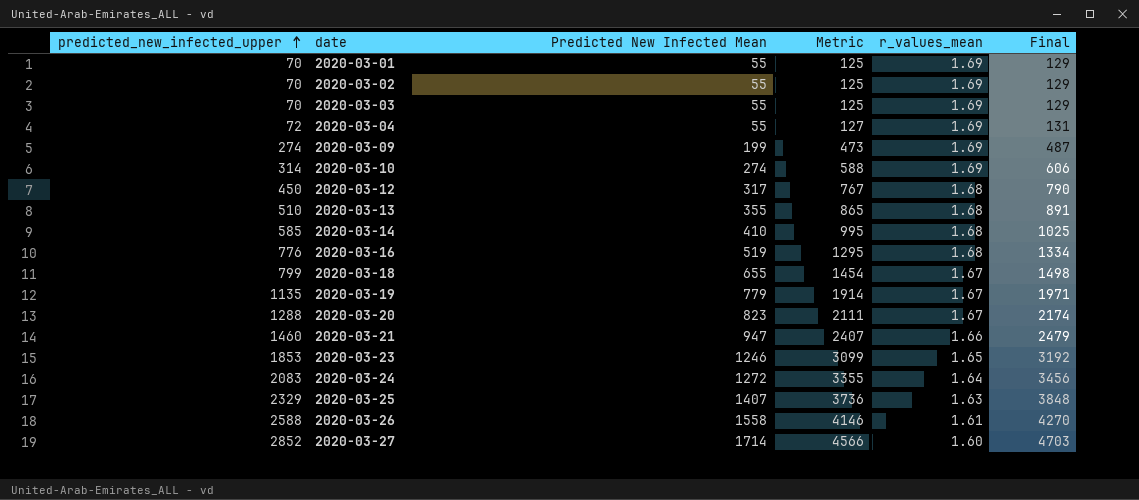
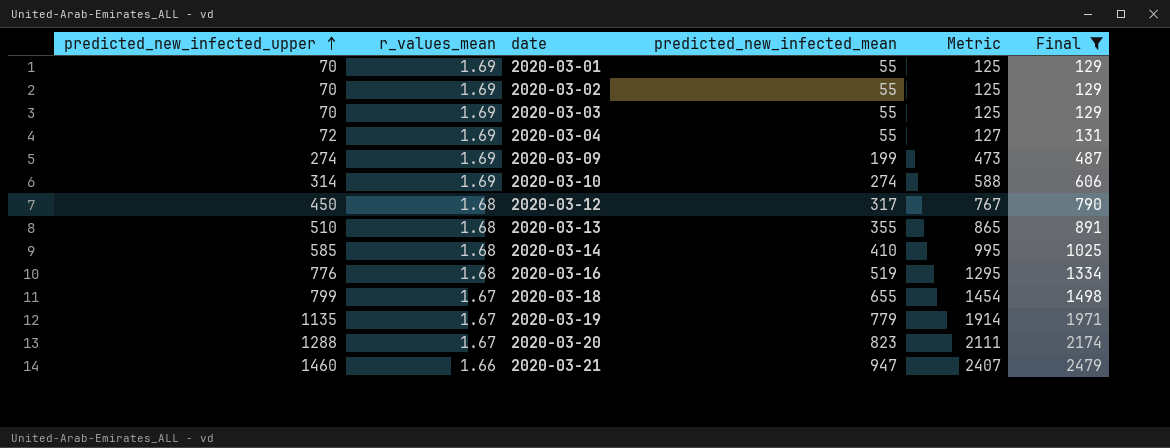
filter: none -> Final <= 2479
column r_values_mean | position: 5 -> 2
column name: Predicted New Infected Mean -> predicted_new_infected_mean

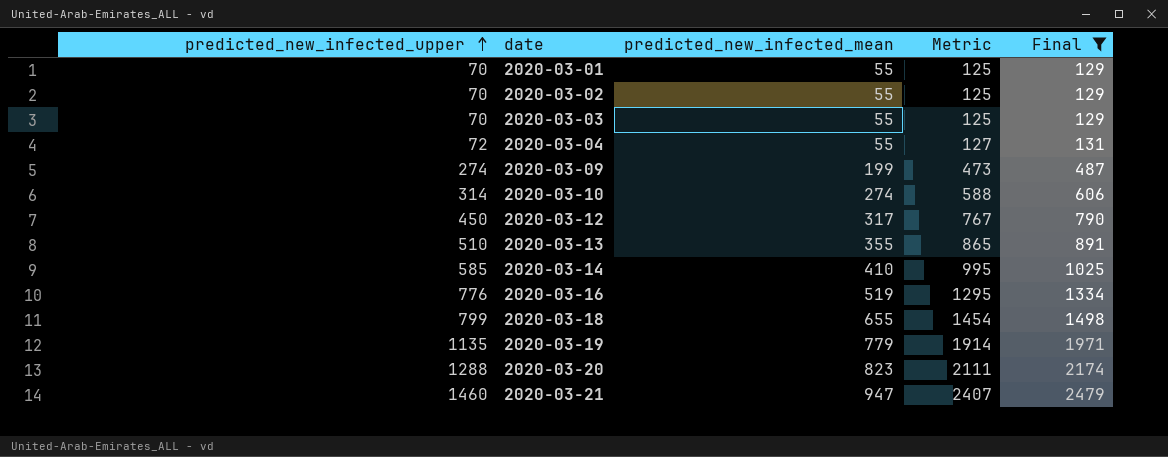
column r_values_mean | position: 2 -> none

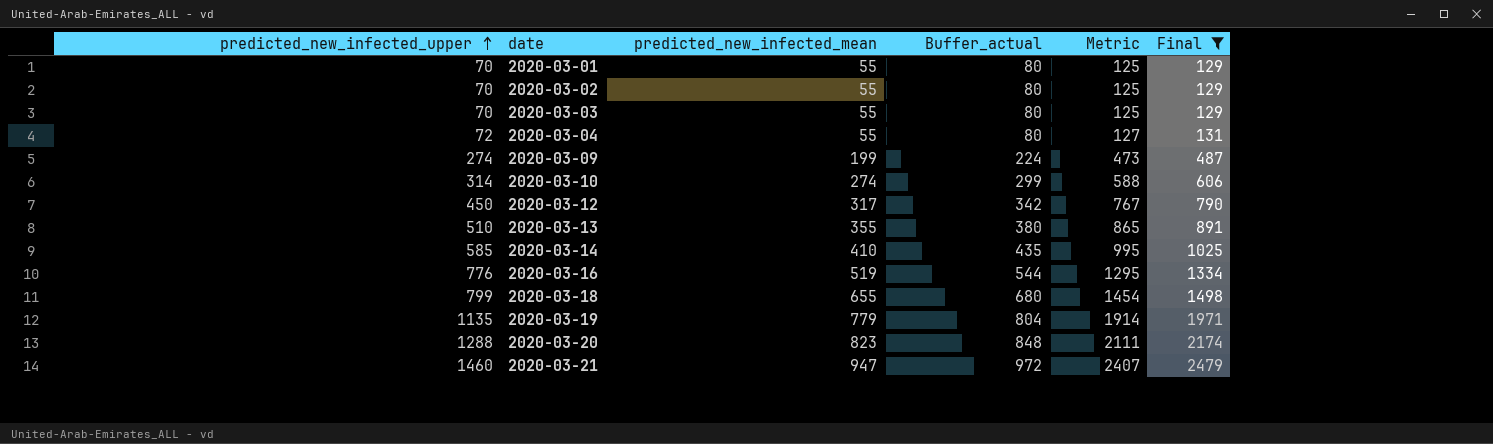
column Buffer_actual | formula: none -> [predicted_new_infected_mean] + 25

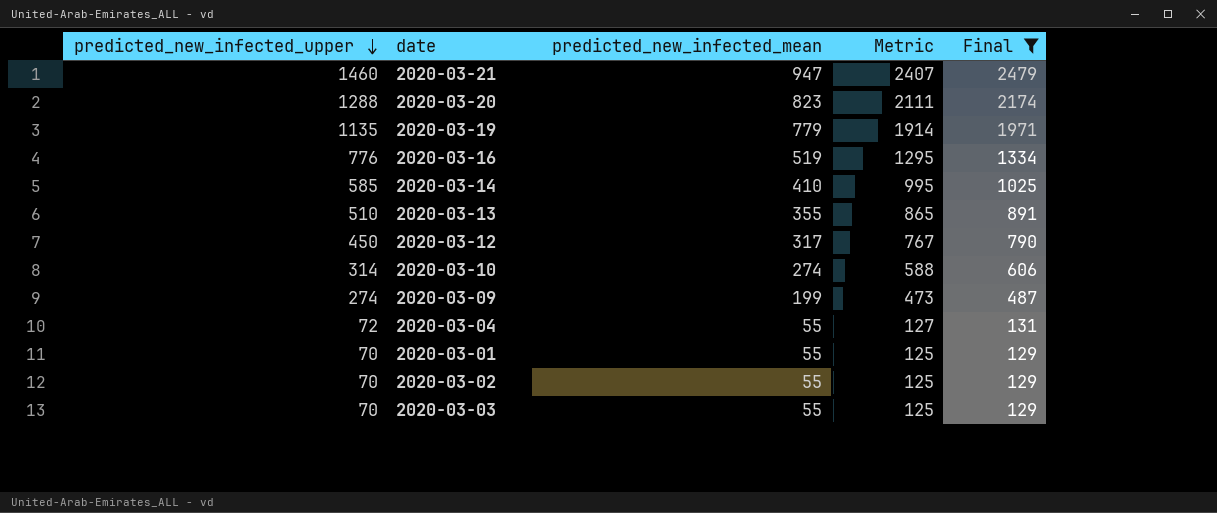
row order: predicted_new_infected_upper ascending -> predicted_new_infected_upper descending
column Buffer_actual | formula: [predicted_new_infected_mean] + 25 -> none
row 2020-03-18: 799 | 655 | 680 | 1454 | 1498 -> none

